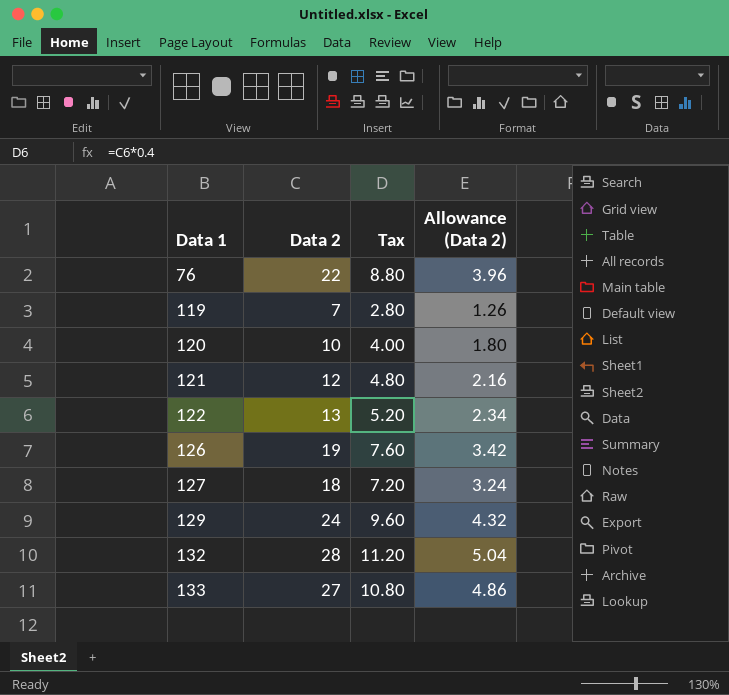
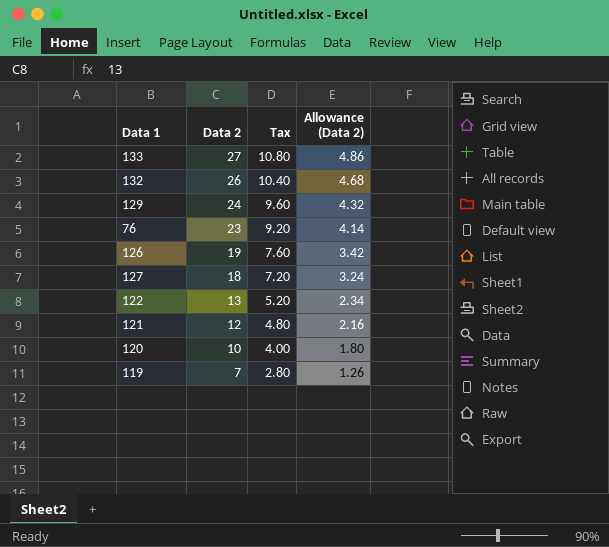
row order: Data 1 ascending -> Data 2 descending
132 | Data 2: 28 -> 26
132 | Tax: 11.20 -> 10.40
132 | Allowance (Data 2): 5.04 -> 4.68
76 | Data 2: 22 -> 23
76 | Tax: 8.80 -> 9.20
76 | Allowance (Data 2): 3.96 -> 4.14

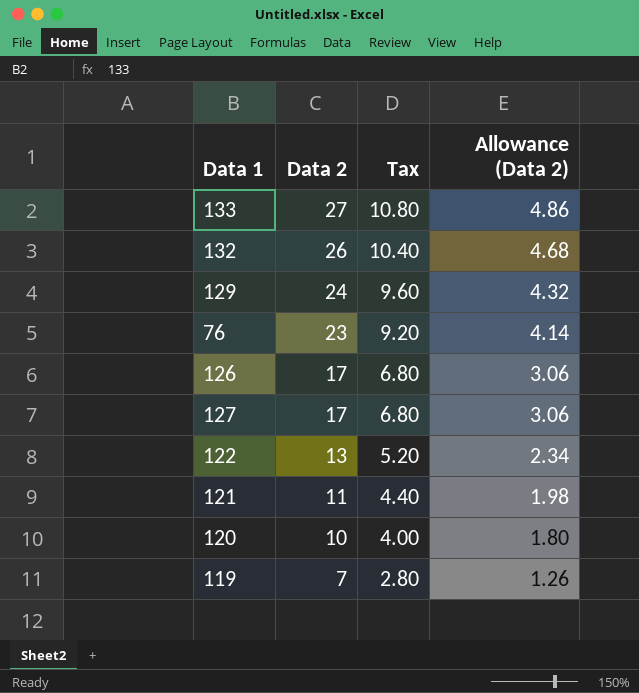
126 | Data 2: 19 -> 17
126 | Tax: 7.60 -> 6.80
126 | Allowance (Data 2): 3.42 -> 3.06
127 | Data 2: 18 -> 17
127 | Tax: 7.20 -> 6.80
127 | Allowance (Data 2): 3.24 -> 3.06
121 | Data 2: 12 -> 11
121 | Tax: 4.80 -> 4.40
121 | Allowance (Data 2): 2.16 -> 1.98

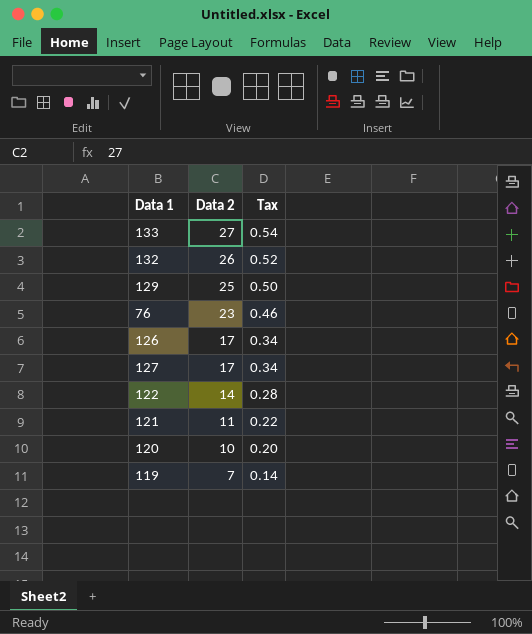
column Allowance (Data 2) | formula: [Data 2] * 0.18 -> none
column Tax | formula: [Data 2] * 0.4 -> [Data 2] * 0.02
129 | Data 2: 24 -> 25
122 | Data 2: 13 -> 14

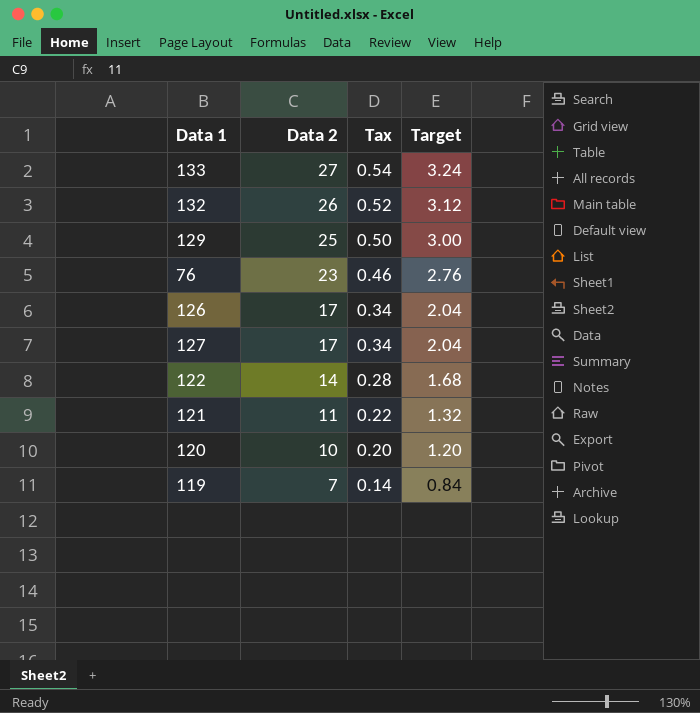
column Target | formula: none -> [Data 2] * 0.12

